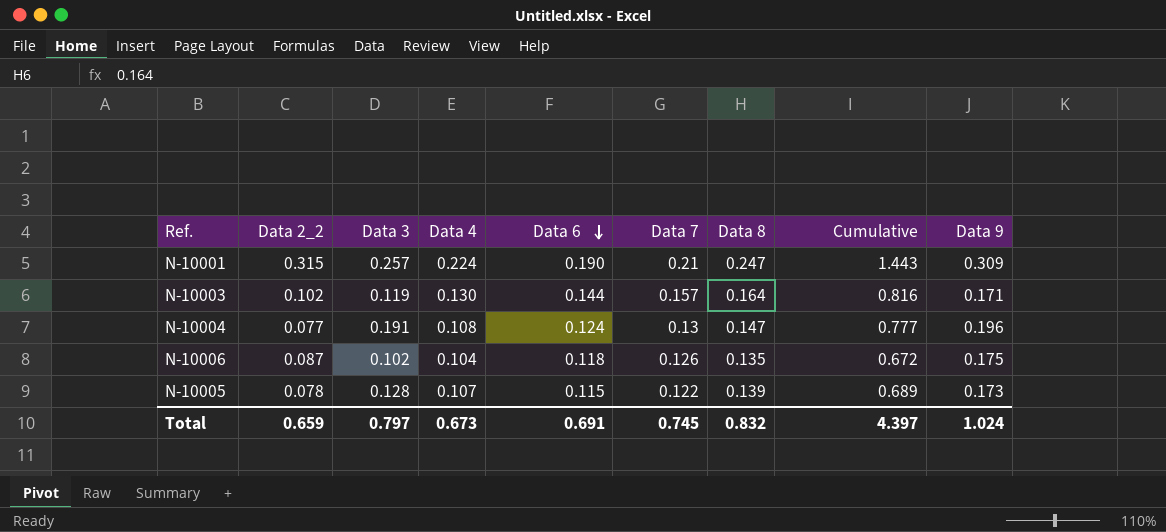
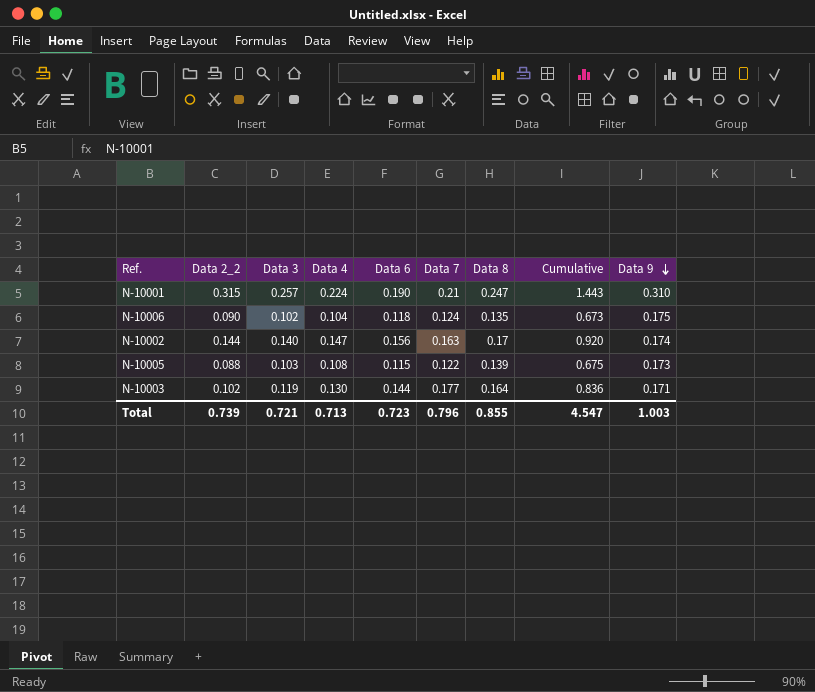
row order: Data 6 descending -> Data 9 descending
row N-10004: 0.077 | 0.191 | 0.108 | 0.124 | 0.13 | 0.147 | 0.777 | 0.196 -> none
N-10001 | Data 9: 0.309 -> 0.310
N-10006 | Data 2_2: 0.087 -> 0.090
N-10006 | Data 7: 0.126 -> 0.124
N-10006 | Cumulative: 0.672 -> 0.673
row N-10002: none -> 0.144 | 0.140 | 0.147 | 0.156 | 0.163 | 0.17 | 0.920 | 0.174
N-10005 | Data 2_2: 0.078 -> 0.088
N-10005 | Data 3: 0.128 -> 0.103
N-10005 | Data 4: 0.107 -> 0.108
N-10005 | Cumulative: 0.689 -> 0.675
N-10003 | Data 7: 0.157 -> 0.177
N-10003 | Cumulative: 0.816 -> 0.836
Total | Data 2_2: 0.659 -> 0.739
Total | Data 3: 0.797 -> 0.721
Total | Data 4: 0.673 -> 0.713
Total | Data 6: 0.691 -> 0.723
Total | Data 7: 0.745 -> 0.796
Total | Data 8: 0.832 -> 0.855
Total | Cumulative: 4.397 -> 4.547
Total | Data 9: 1.024 -> 1.003

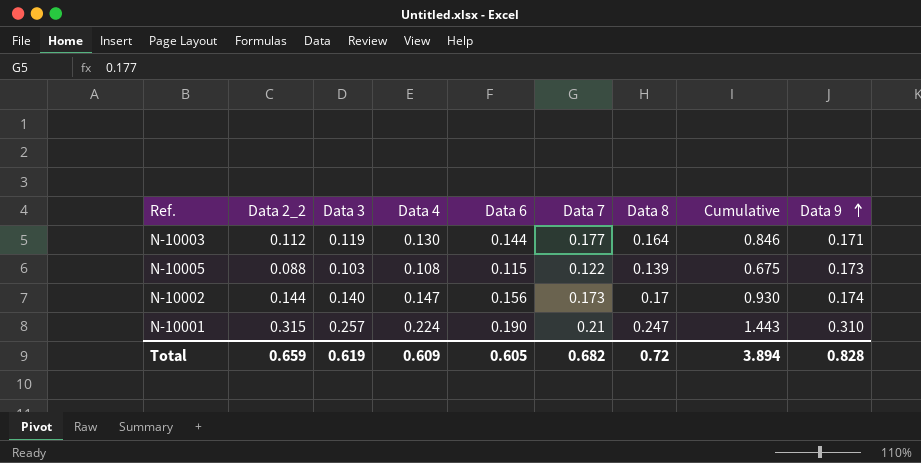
row order: Data 9 descending -> Data 9 ascending
row N-10006: 0.090 | 0.102 | 0.104 | 0.118 | 0.124 | 0.135 | 0.673 | 0.175 -> none
N-10003 | Data 2_2: 0.102 -> 0.112
N-10003 | Cumulative: 0.836 -> 0.846
N-10002 | Data 7: 0.163 -> 0.173
N-10002 | Cumulative: 0.920 -> 0.930
Total | Data 2_2: 0.739 -> 0.659
Total | Data 3: 0.721 -> 0.619
Total | Data 4: 0.713 -> 0.609
Total | Data 6: 0.723 -> 0.605
Total | Data 7: 0.796 -> 0.682
Total | Data 8: 0.855 -> 0.72
Total | Cumulative: 4.547 -> 3.894
Total | Data 9: 1.003 -> 0.828

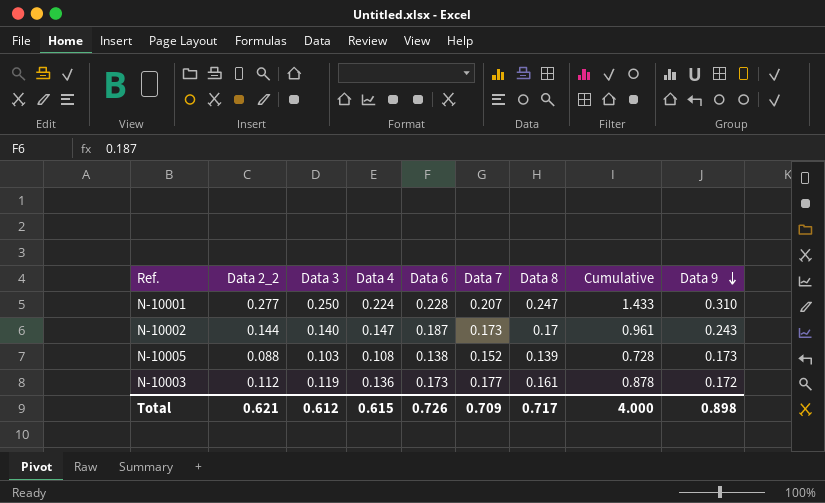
row order: Data 9 ascending -> Data 9 descending
N-10001 | Data 2_2: 0.315 -> 0.277
N-10001 | Data 3: 0.257 -> 0.250
N-10001 | Data 6: 0.190 -> 0.228
N-10001 | Data 7: 0.21 -> 0.207
N-10001 | Cumulative: 1.443 -> 1.433
N-10002 | Data 6: 0.156 -> 0.187
N-10002 | Cumulative: 0.930 -> 0.961
N-10002 | Data 9: 0.174 -> 0.243
N-10005 | Data 6: 0.115 -> 0.138
N-10005 | Data 7: 0.122 -> 0.152
N-10005 | Cumulative: 0.675 -> 0.728
N-10003 | Data 4: 0.130 -> 0.136
N-10003 | Data 6: 0.144 -> 0.173
N-10003 | Data 8: 0.164 -> 0.161
N-10003 | Cumulative: 0.846 -> 0.878
N-10003 | Data 9: 0.171 -> 0.172
Total | Data 2_2: 0.659 -> 0.621
Total | Data 3: 0.619 -> 0.612
Total | Data 4: 0.609 -> 0.615
Total | Data 6: 0.605 -> 0.726
Total | Data 7: 0.682 -> 0.709
Total | Data 8: 0.72 -> 0.717
Total | Cumulative: 3.894 -> 4.000
Total | Data 9: 0.828 -> 0.898

